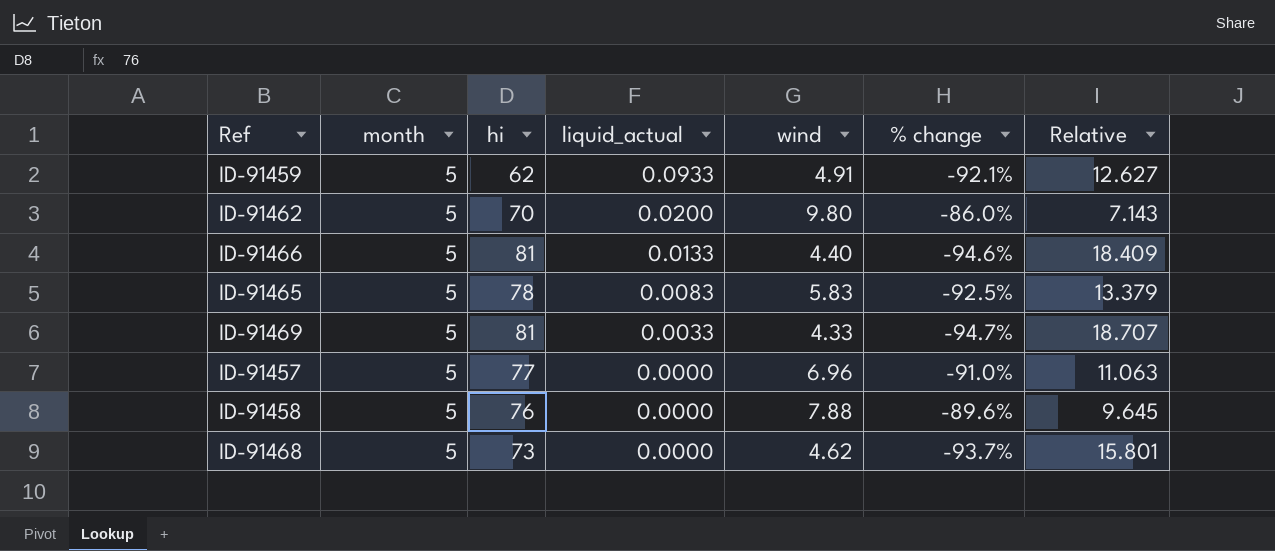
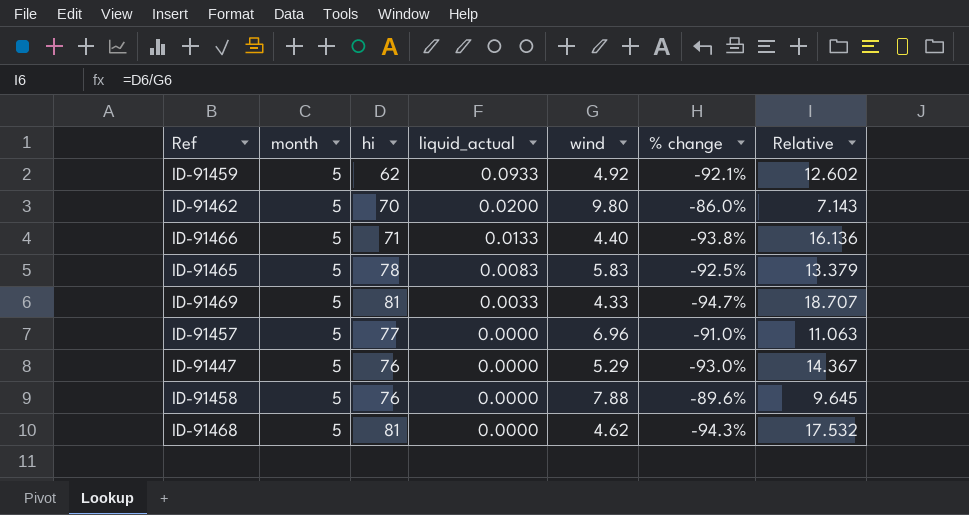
ID-91459 | wind: 4.91 -> 4.92
ID-91459 | Relative: 12.627 -> 12.602
ID-91466 | hi: 81 -> 71
ID-91466 | % change: -94.6% -> -93.8%
ID-91466 | Relative: 18.409 -> 16.136
row ID-91447: none -> 5 | 76 | 0.0000 | 5.29 | -93.0% | 14.367
ID-91468 | hi: 73 -> 81
ID-91468 | % change: -93.7% -> -94.3%
ID-91468 | Relative: 15.801 -> 17.532

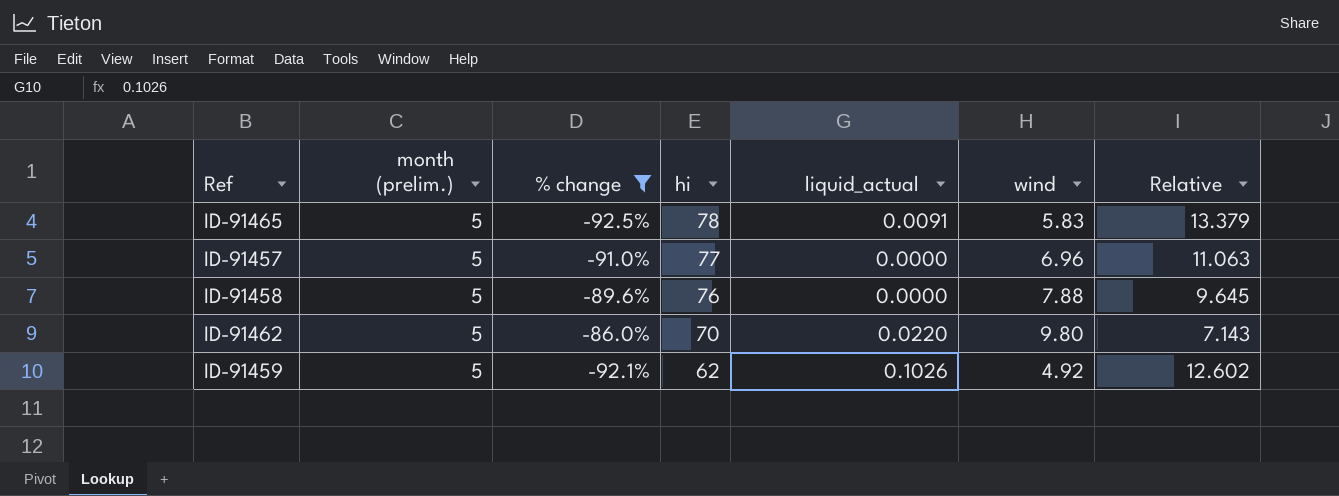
filter: none -> % change >= -92.5%
row order: liquid_actual descending -> hi descending
column name: month -> month (prelim.)
column % change | position: 6 -> 3
ID-91465 | liquid_actual: 0.0083 -> 0.0091
ID-91462 | liquid_actual: 0.0200 -> 0.0220
ID-91459 | liquid_actual: 0.0933 -> 0.1026

